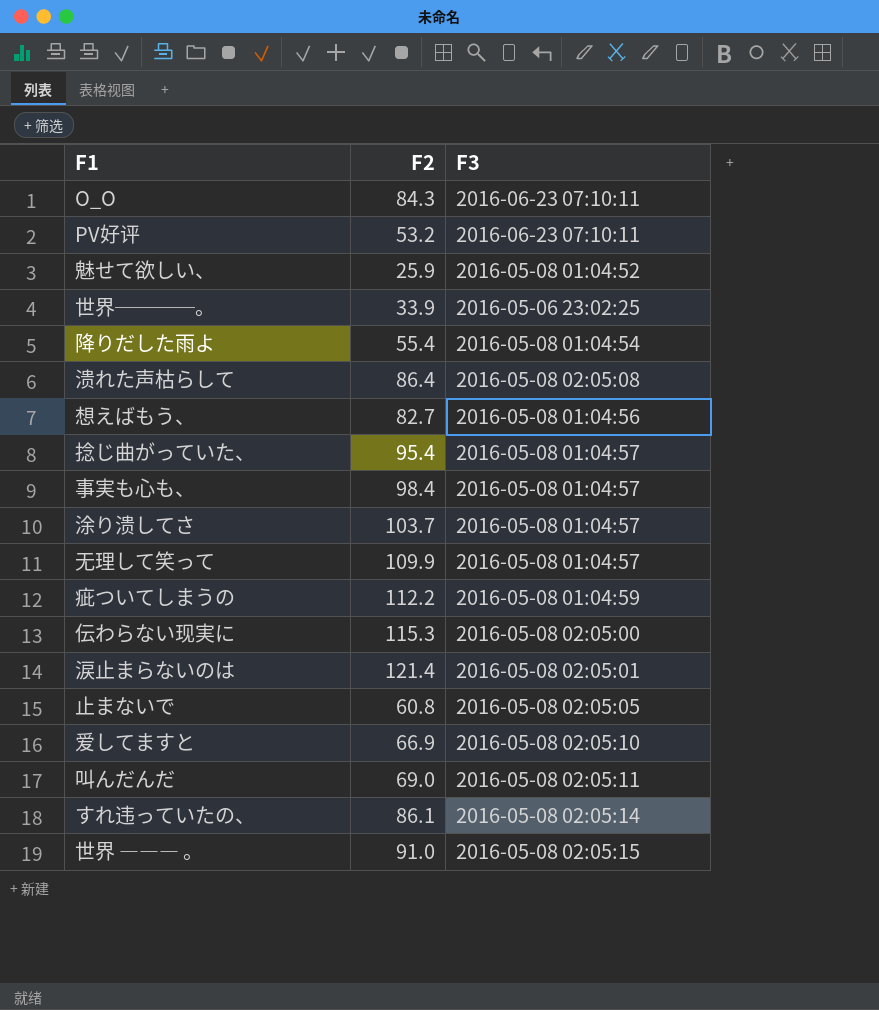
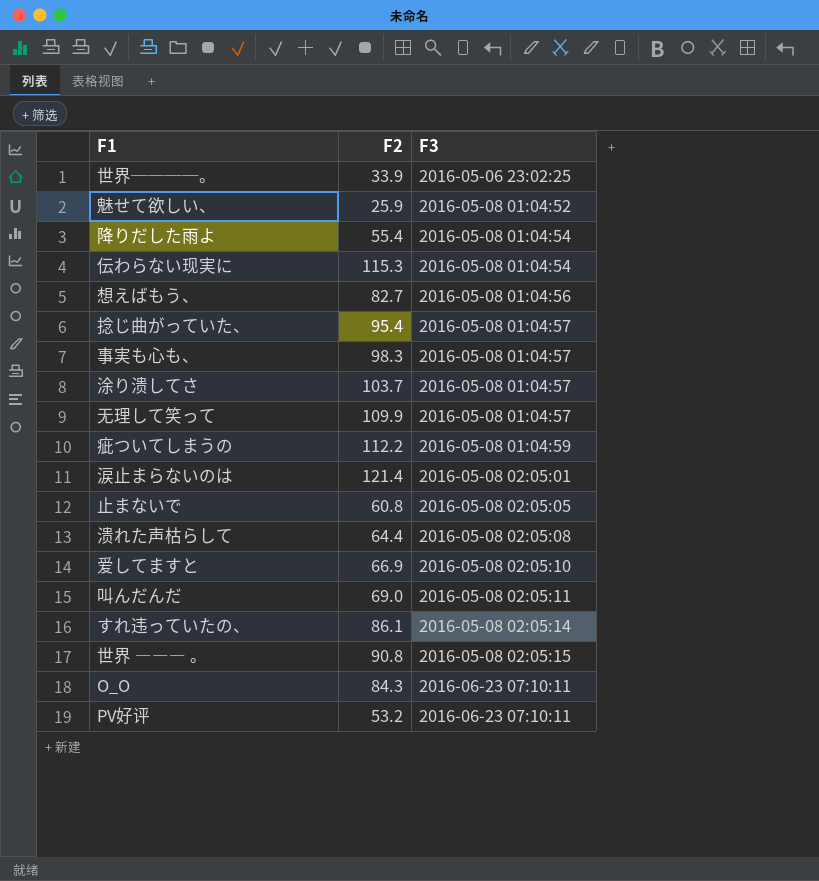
row order: none -> F3 ascending
伝わらない现実に | F3: 2016-05-08 02:05:00 -> 2016-05-08 01:04:54
事実も心も、 | F2: 98.4 -> 98.3
溃れた声枯らして | F2: 86.4 -> 64.4
世界 ――― 。 | F2: 91.0 -> 90.8

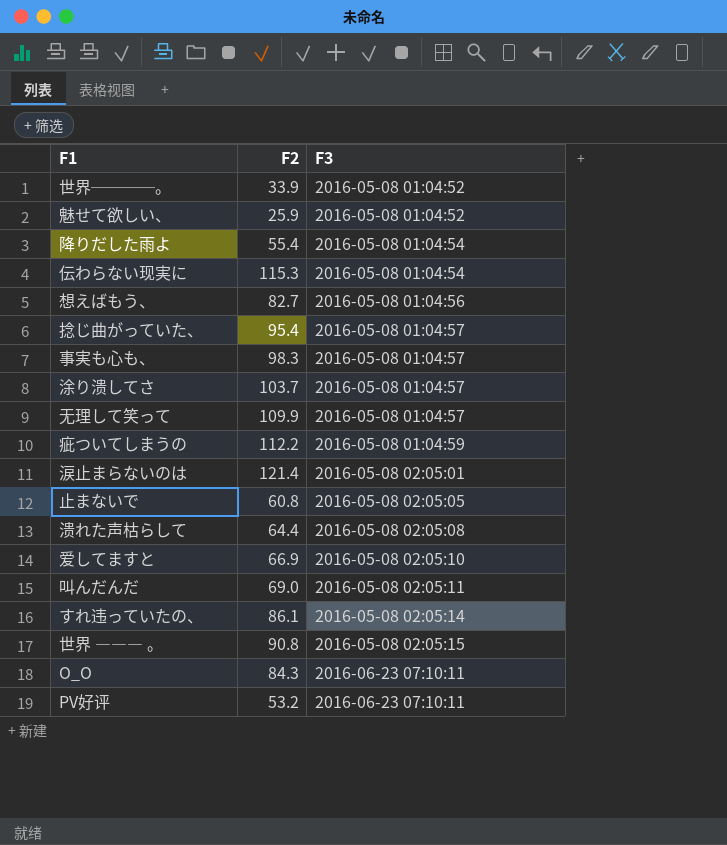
世界────。 | F3: 2016-05-06 23:02:25 -> 2016-05-08 01:04:52

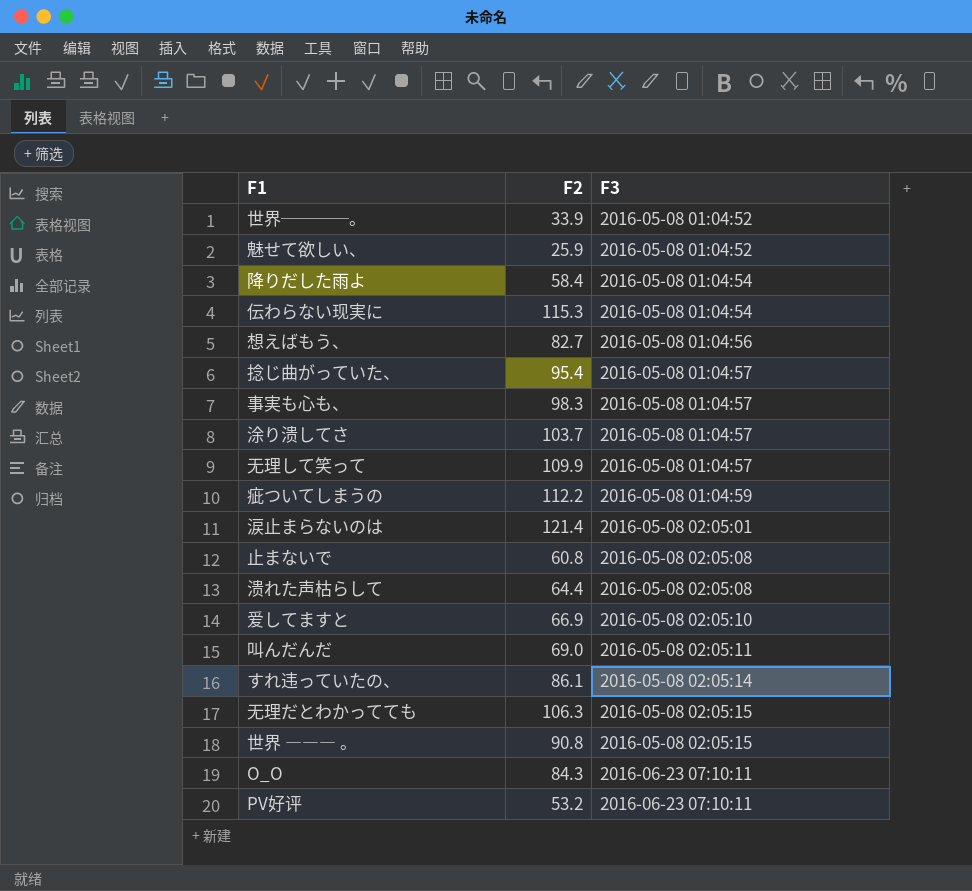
降りだした雨よ | F2: 55.4 -> 58.4
止まないで | F3: 2016-05-08 02:05:05 -> 2016-05-08 02:05:08
row 无理だとわかってても: none -> 106.3 | 2016-05-08 02:05:15

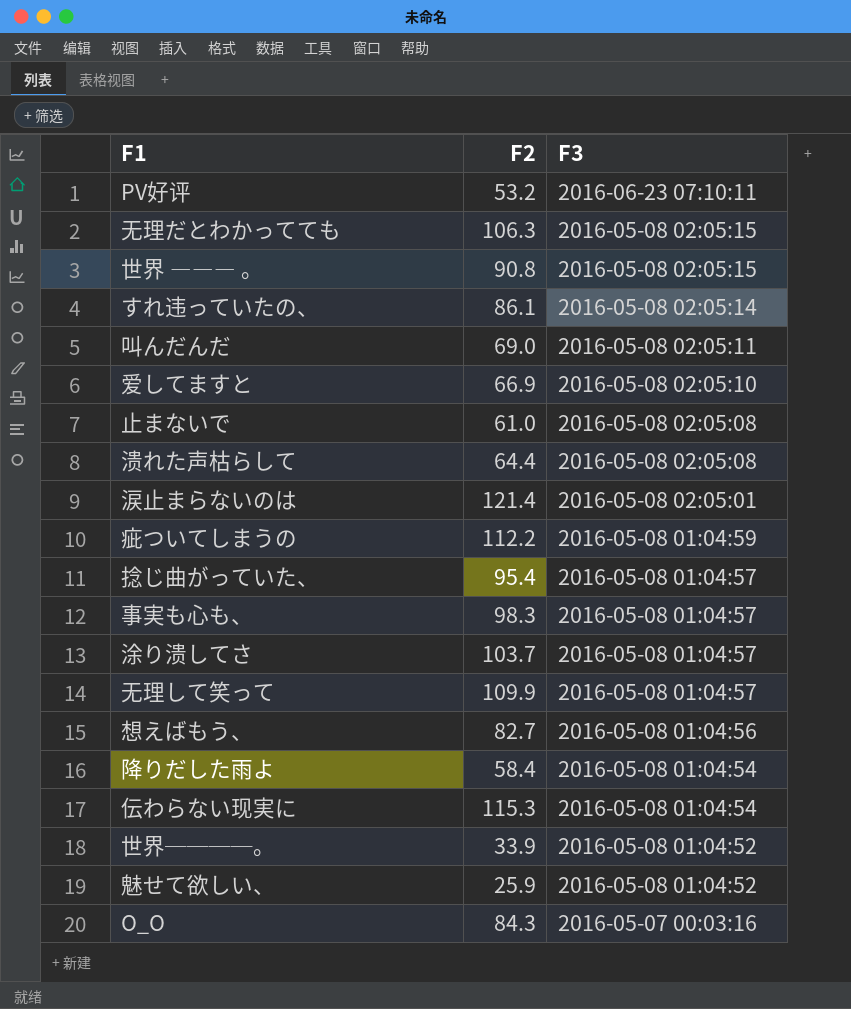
row order: F3 ascending -> F3 descending
止まないで | F2: 60.8 -> 61.0
O_O | F3: 2016-06-23 07:10:11 -> 2016-05-07 00:03:16

